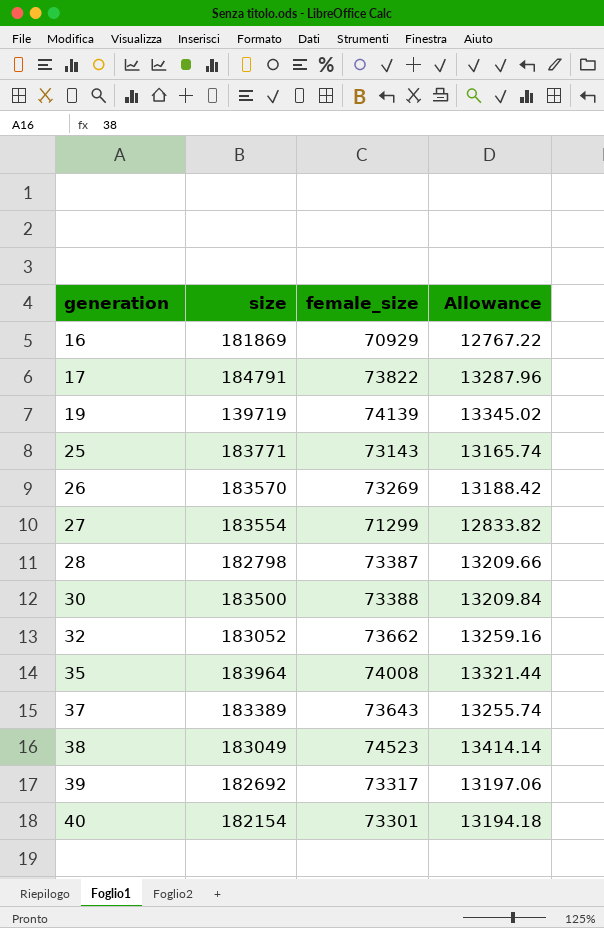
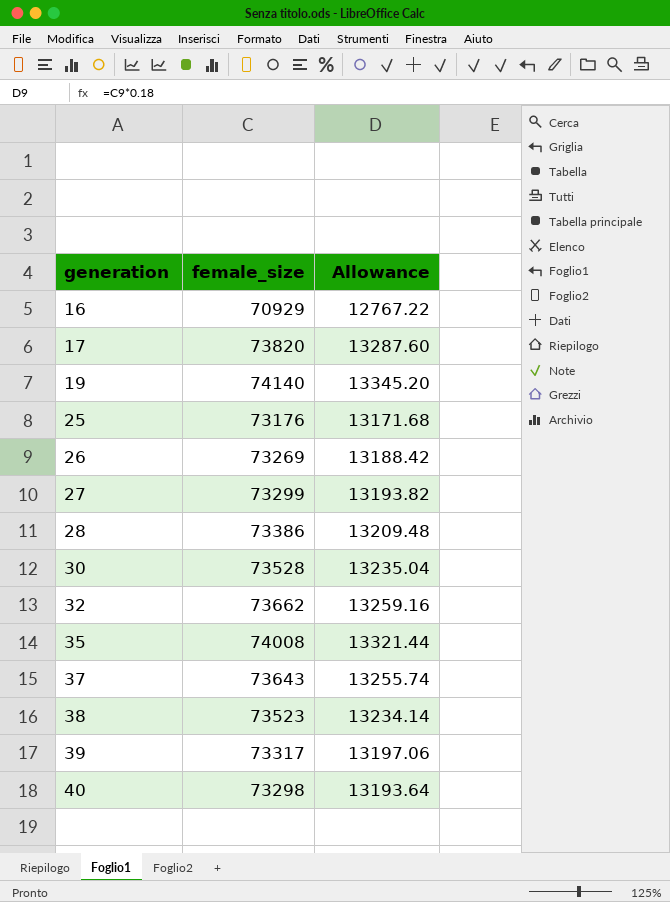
column size | position: 2 -> none
17 | female_size: 73822 -> 73820
17 | Allowance: 13287.96 -> 13287.60
19 | female_size: 74139 -> 74140
19 | Allowance: 13345.02 -> 13345.20
25 | female_size: 73143 -> 73176
25 | Allowance: 13165.74 -> 13171.68
27 | female_size: 71299 -> 73299
27 | Allowance: 12833.82 -> 13193.82
28 | female_size: 73387 -> 73386
28 | Allowance: 13209.66 -> 13209.48
30 | female_size: 73388 -> 73528
30 | Allowance: 13209.84 -> 13235.04
38 | female_size: 74523 -> 73523
38 | Allowance: 13414.14 -> 13234.14
40 | female_size: 73301 -> 73298
40 | Allowance: 13194.18 -> 13193.64

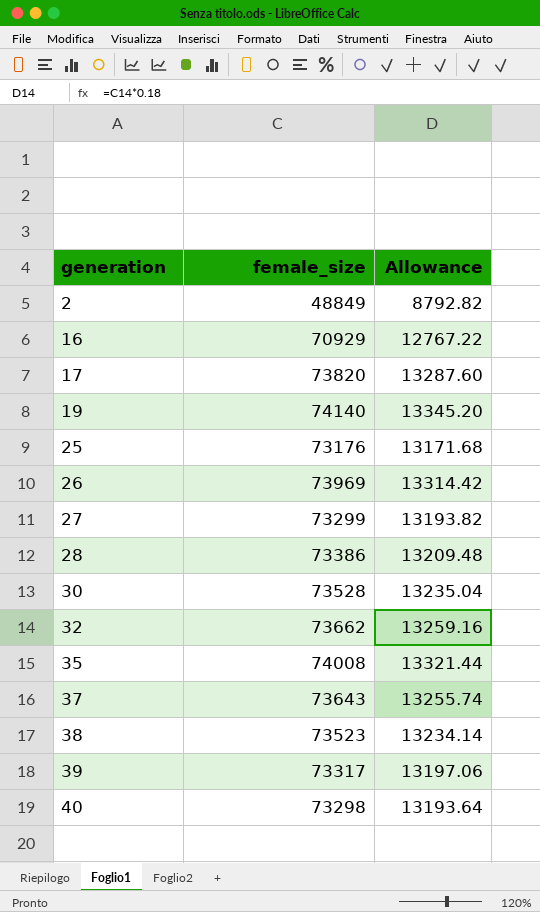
row 2: none -> 48849 | 8792.82
26 | female_size: 73269 -> 73969
26 | Allowance: 13188.42 -> 13314.42

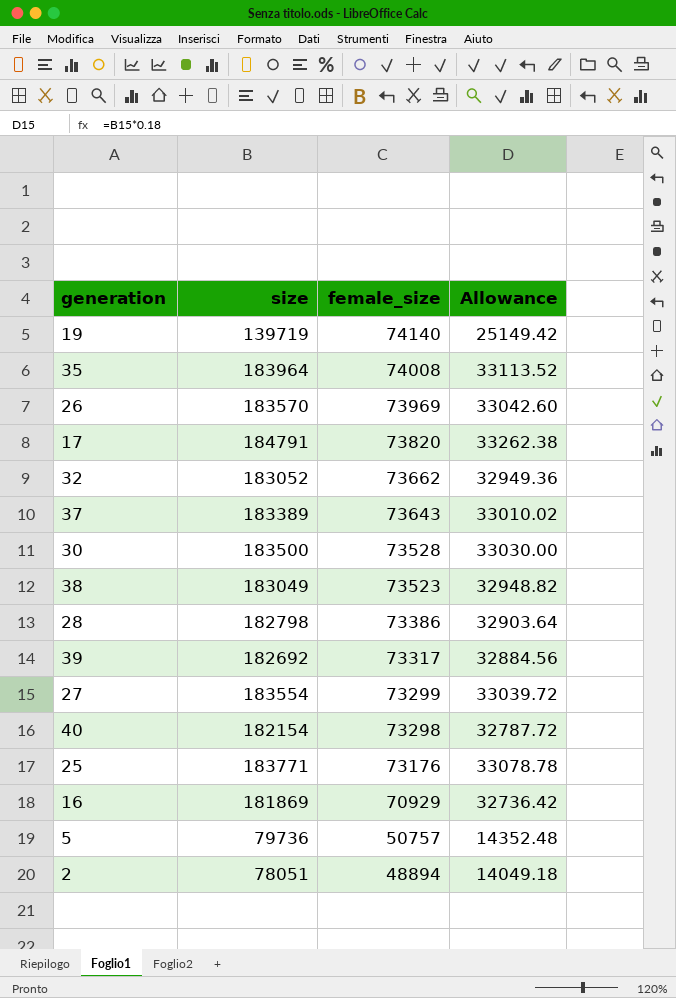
row order: generation ascending -> female_size descending
column size | position: none -> 2
column Allowance | formula: [female_size] * 0.18 -> [size] * 0.18
row 5: none -> 79736 | 50757 | 14352.48
2 | female_size: 48849 -> 48894

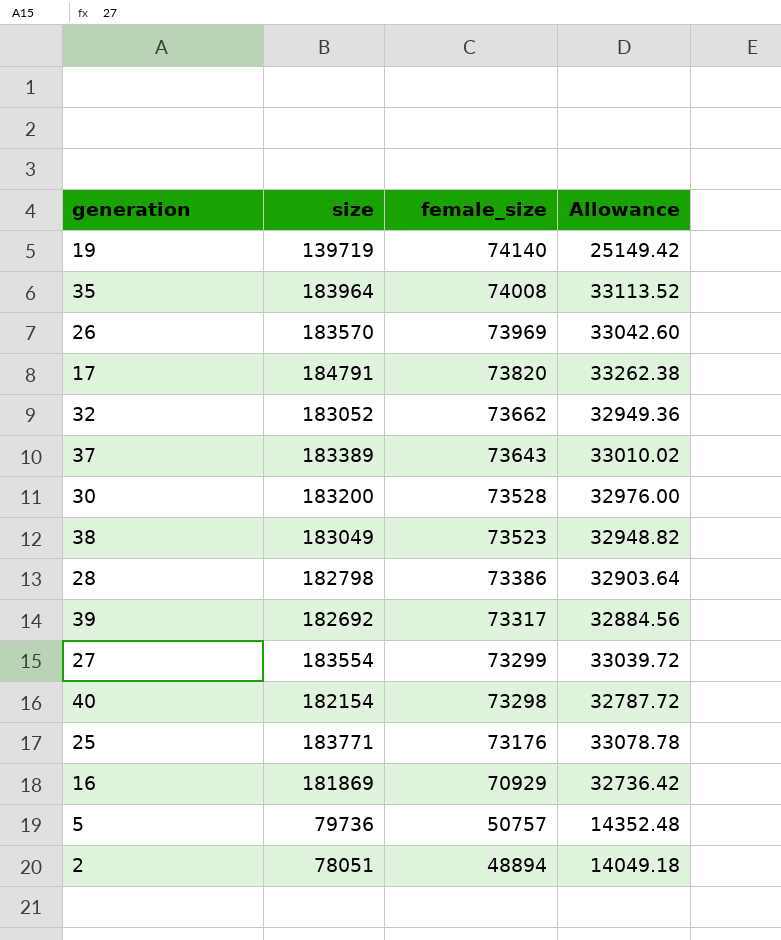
30 | size: 183500 -> 183200
30 | Allowance: 33030.00 -> 32976.00

